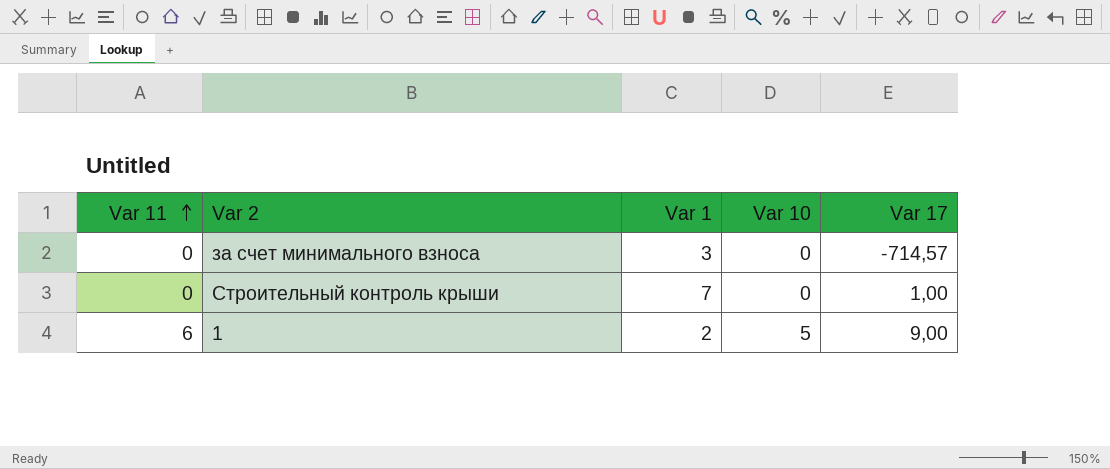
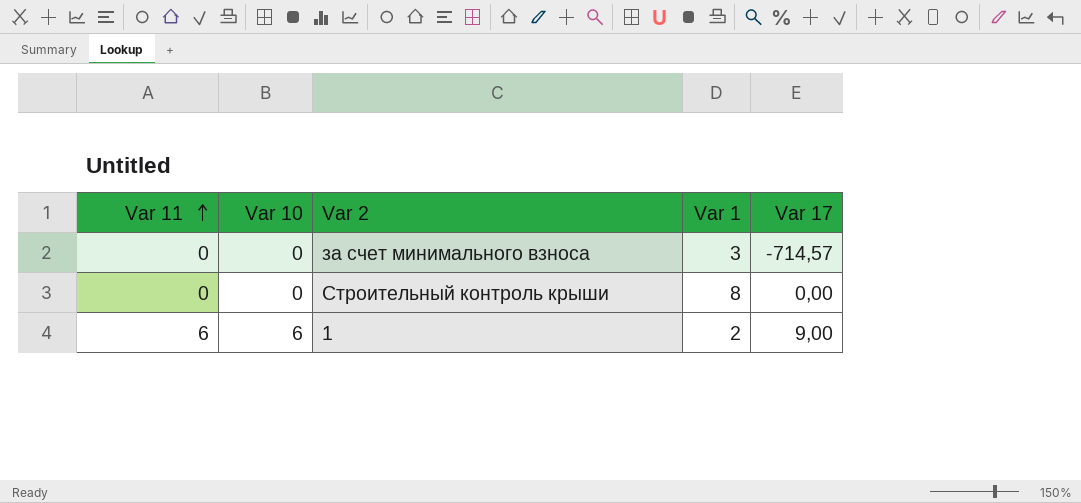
column Var 10 | position: 4 -> 2
Строительный контроль крыши | Var 1: 7 -> 8
Строительный контроль крыши | Var 17: 1,00 -> 0,00
1 | Var 10: 5 -> 6

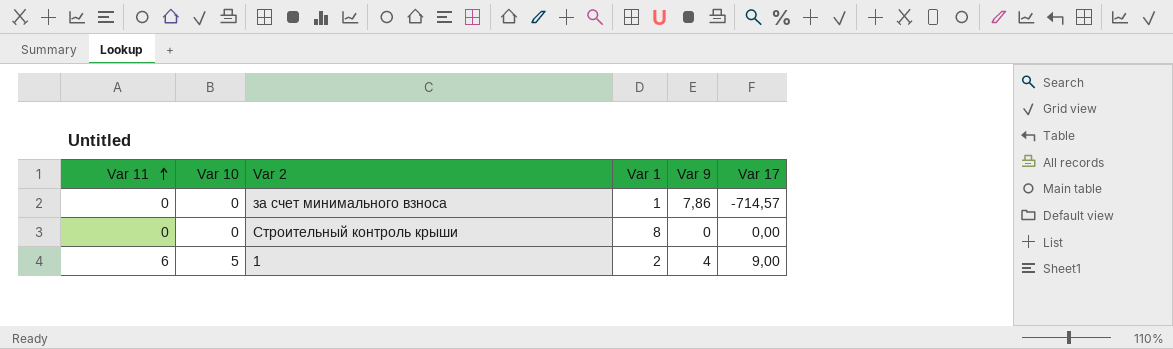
column Var 9 | position: none -> 5
за счет минимального взноса | Var 1: 3 -> 1
1 | Var 10: 6 -> 5

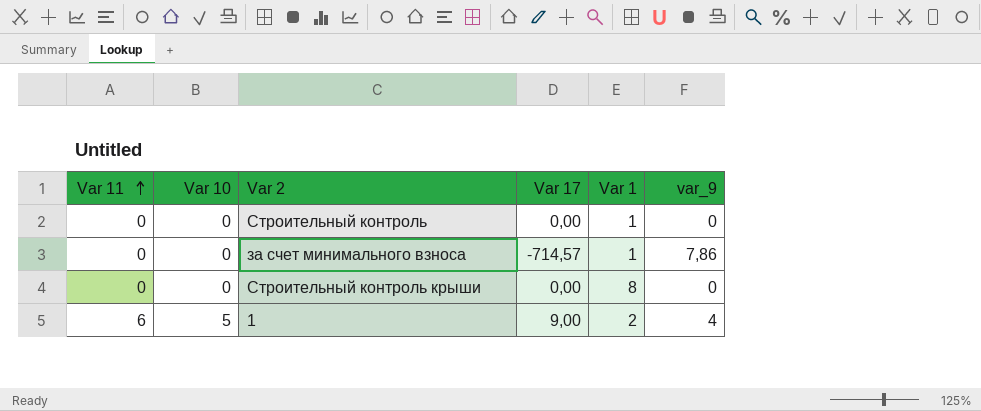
column Var 17 | position: 6 -> 4
column name: Var 9 -> var_9
row Строительный контроль: none -> 0 | 0 | 0,00 | 1 | 0

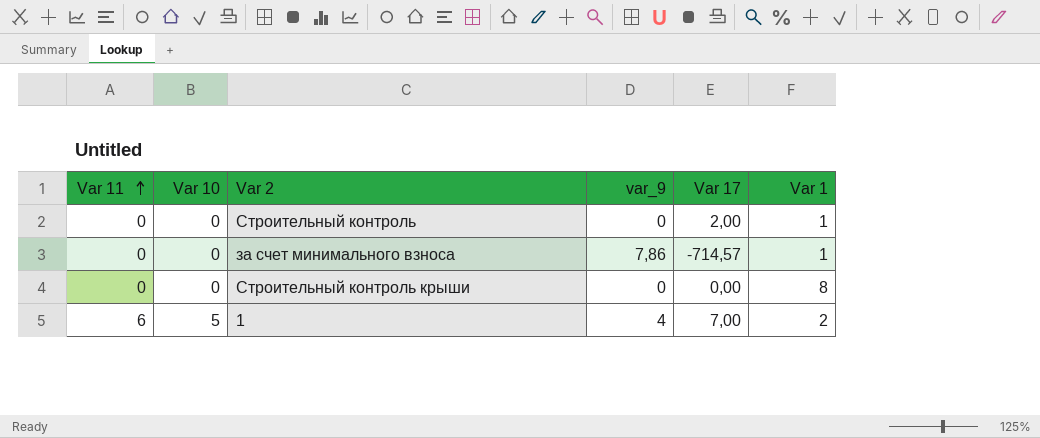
column var_9 | position: 6 -> 4
Строительный контроль | Var 17: 0,00 -> 2,00
1 | Var 17: 9,00 -> 7,00

